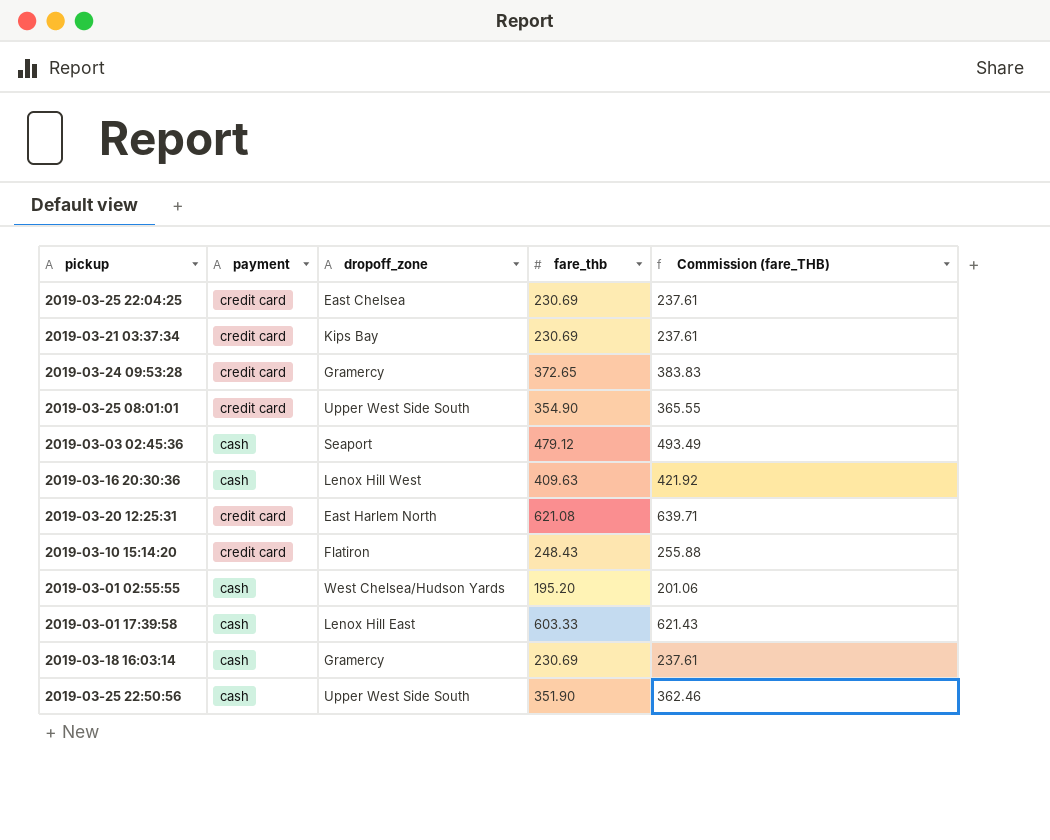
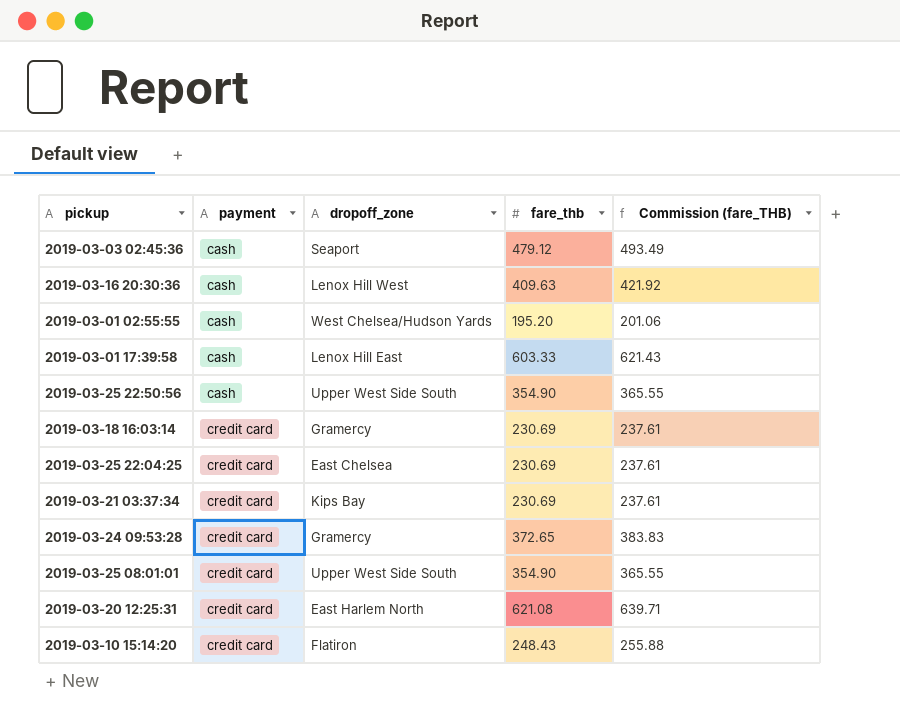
row order: none -> payment ascending
2019-03-25 22:50:56 | fare_thb: 351.90 -> 354.90
2019-03-25 22:50:56 | Commission (fare_THB): 362.46 -> 365.55
2019-03-18 16:03:14 | payment: cash -> credit card

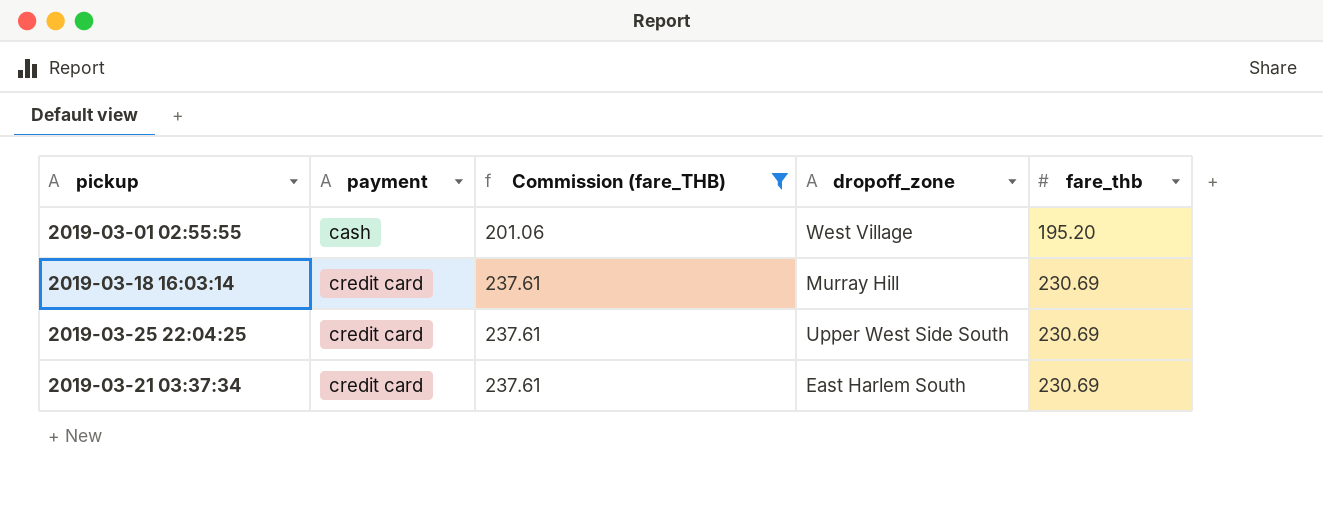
filter: none -> Commission (fare_THB) <= 237.61
column Commission (fare_THB) | position: 5 -> 3
2019-03-01 02:55:55 | dropoff_zone: West Chelsea/Hudson Yards -> West Village
2019-03-18 16:03:14 | dropoff_zone: Gramercy -> Murray Hill
2019-03-25 22:04:25 | dropoff_zone: East Chelsea -> Upper West Side South
2019-03-21 03:37:34 | dropoff_zone: Kips Bay -> East Harlem South

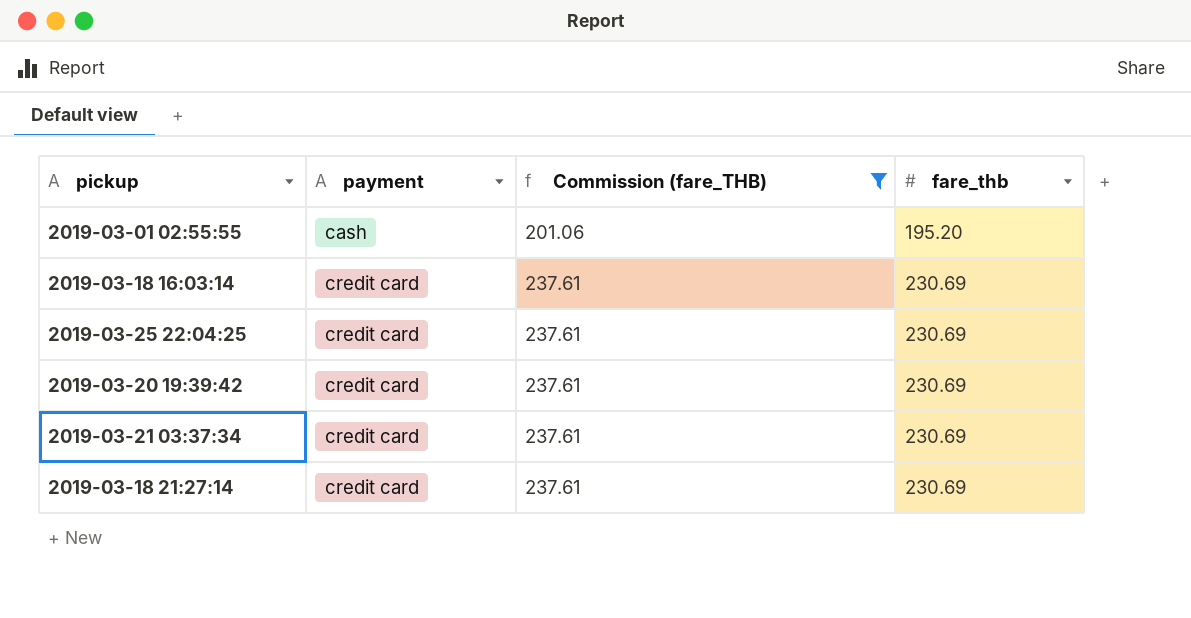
column dropoff_zone | position: 4 -> none
row 2019-03-20 19:39:42: none -> credit card | 237.61 | 230.69
row 2019-03-18 21:27:14: none -> credit card | 237.61 | 230.69

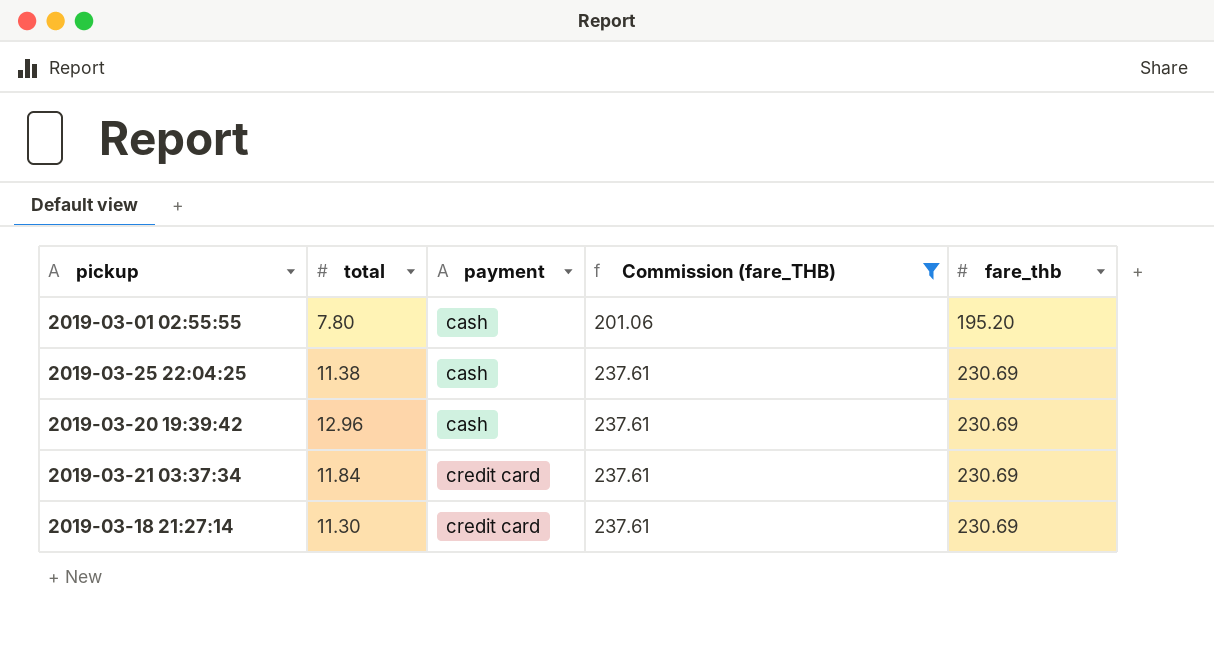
column total | position: none -> 2
row 2019-03-18 16:03:14: credit card | 237.61 | 230.69 -> none
2019-03-25 22:04:25 | payment: credit card -> cash
2019-03-20 19:39:42 | payment: credit card -> cash

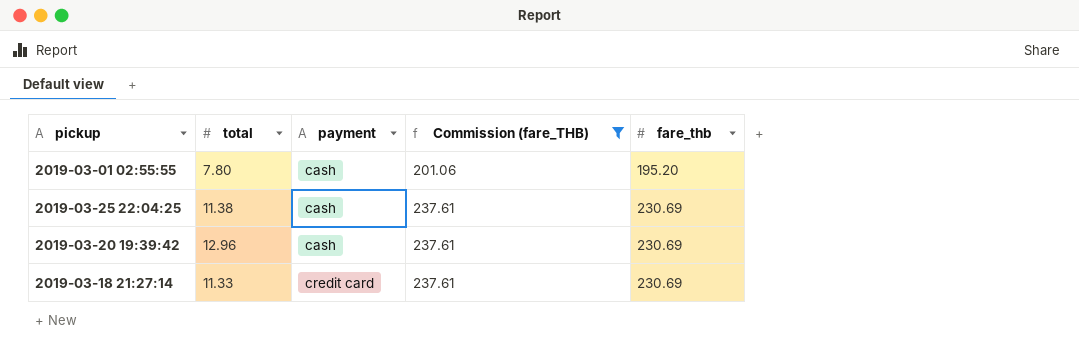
row 2019-03-21 03:37:34: 11.84 | credit card | 237.61 | 230.69 -> none
2019-03-18 21:27:14 | total: 11.30 -> 11.33

